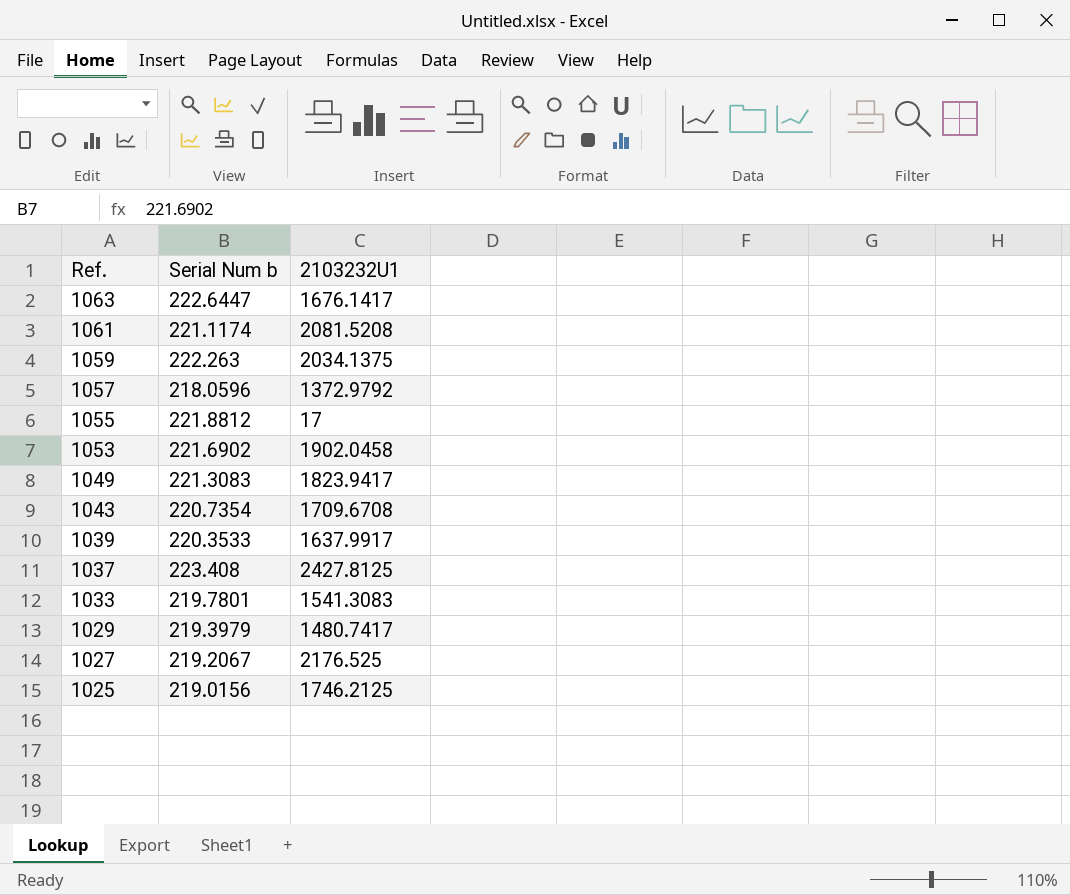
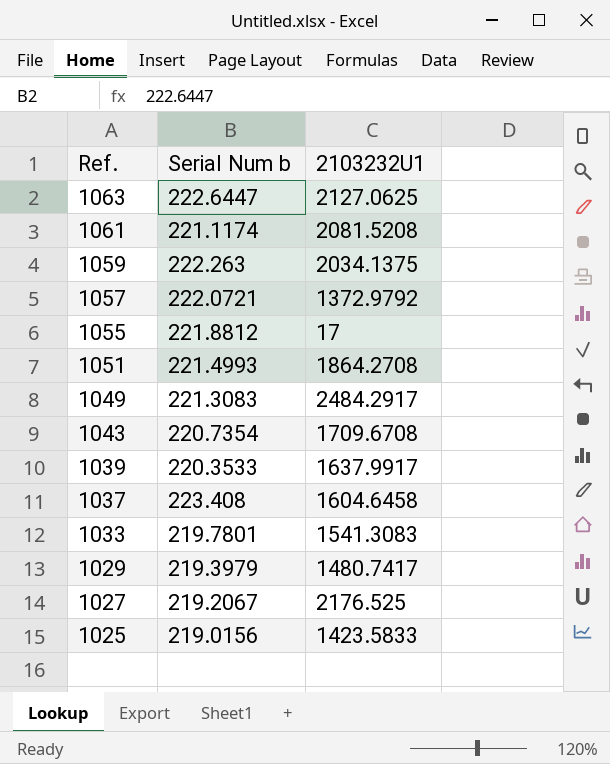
row 1053: 221.6902 | 1902.0458 -> none
1063 | 2103232U1: 1676.1417 -> 2127.0625
1057 | Serial Num b: 218.0596 -> 222.0721
row 1051: none -> 221.4993 | 1864.2708
1049 | 2103232U1: 1823.9417 -> 2484.2917
1037 | 2103232U1: 2427.8125 -> 1604.6458
1025 | 2103232U1: 1746.2125 -> 1423.5833

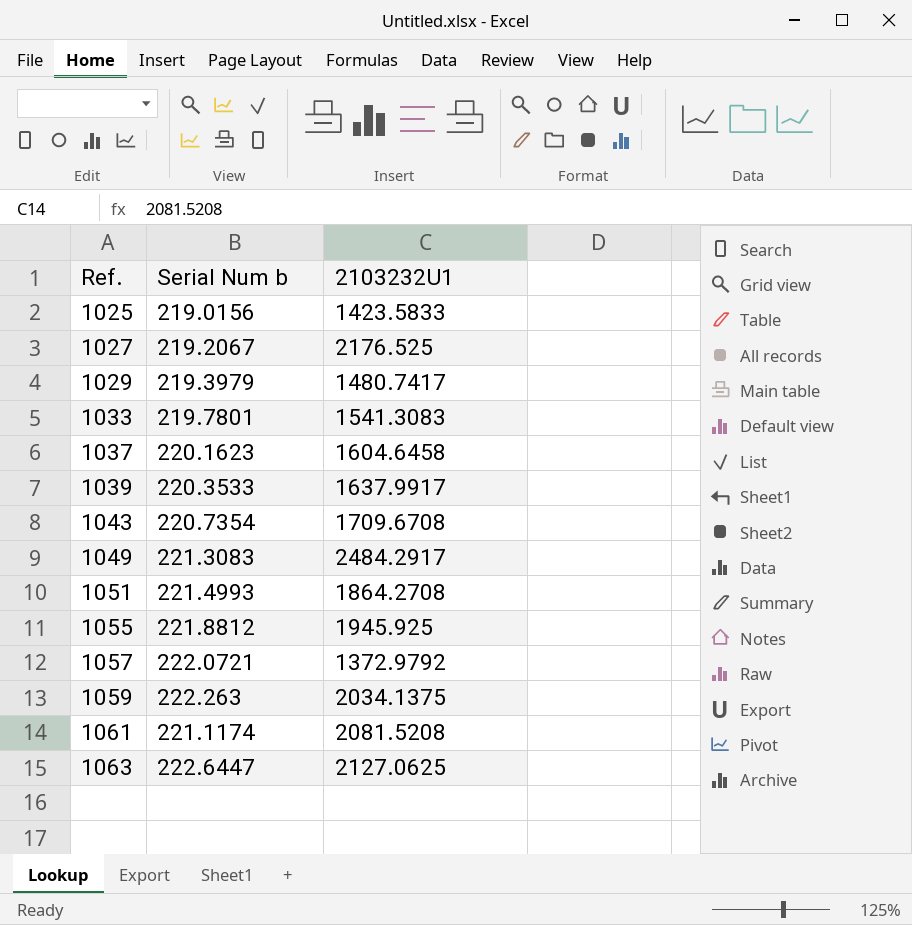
row order: Ref. descending -> Ref. ascending
1037 | Serial Num b: 223.408 -> 220.1623
1055 | 2103232U1: 17 -> 1945.925

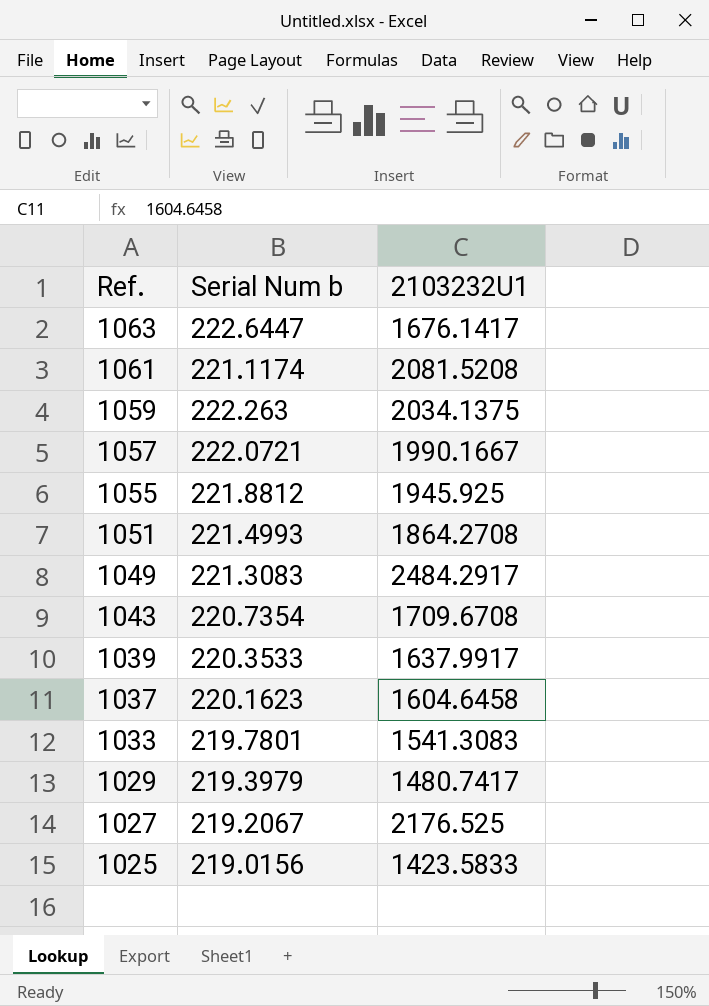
row order: Ref. ascending -> Ref. descending
1063 | 2103232U1: 2127.0625 -> 1676.1417
1057 | 2103232U1: 1372.9792 -> 1990.1667

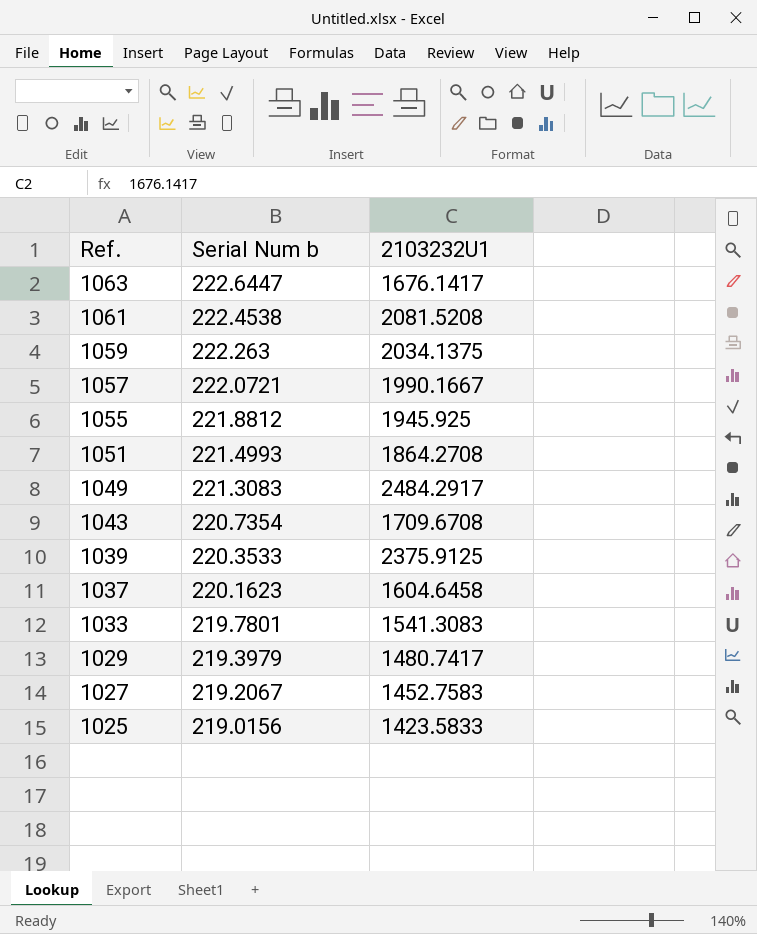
1061 | Serial Num b: 221.1174 -> 222.4538
1039 | 2103232U1: 1637.9917 -> 2375.9125
1027 | 2103232U1: 2176.525 -> 1452.7583

